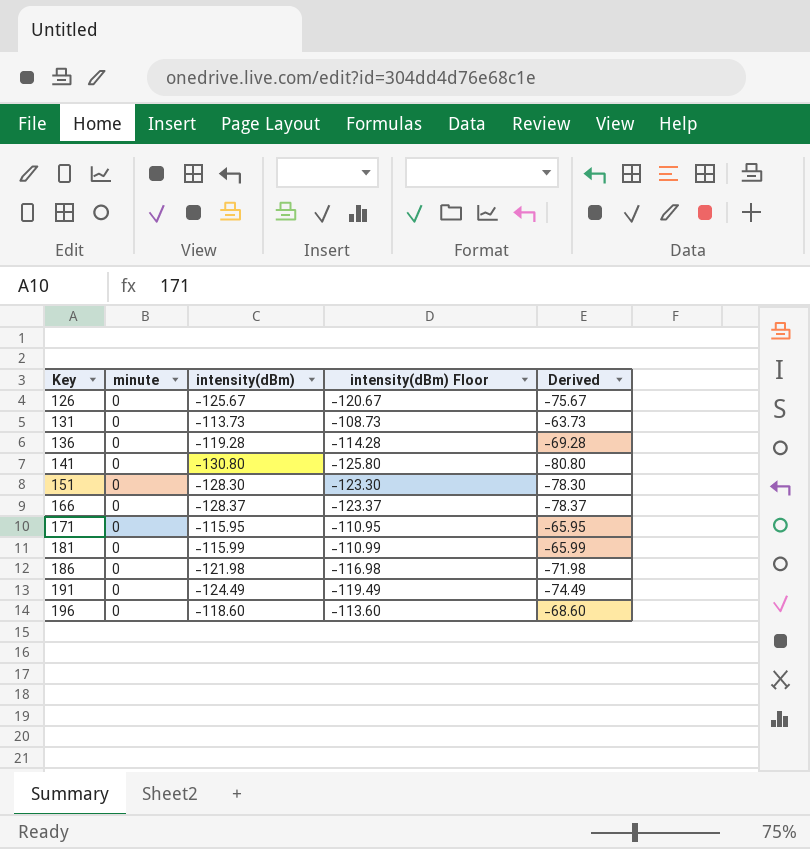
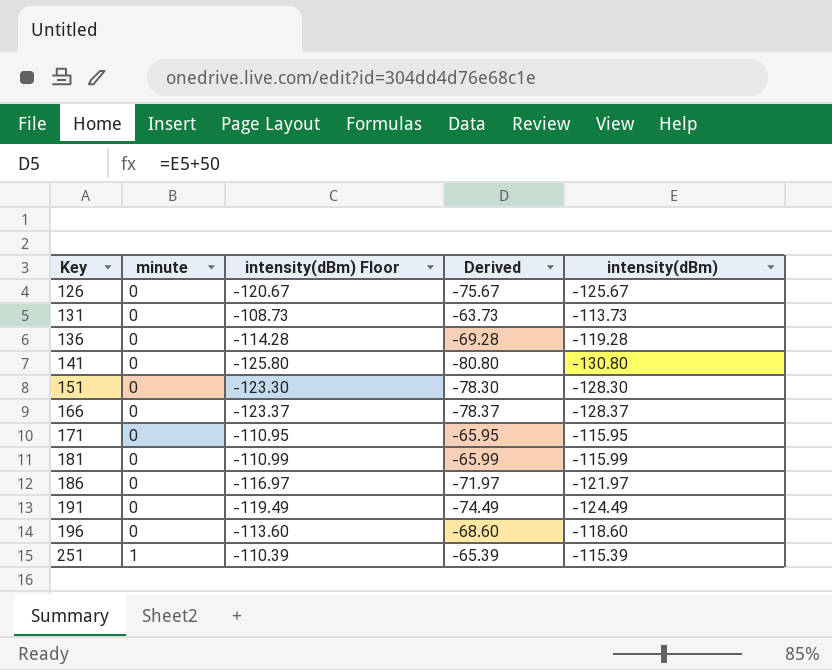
column intensity(dBm) | position: 3 -> 5
186 | intensity(dBm) Floor: -116.98 -> -116.97
186 | Derived: -71.98 -> -71.97
186 | intensity(dBm): -121.98 -> -121.97
row 251: none -> 1 | -110.39 | -65.39 | -115.39

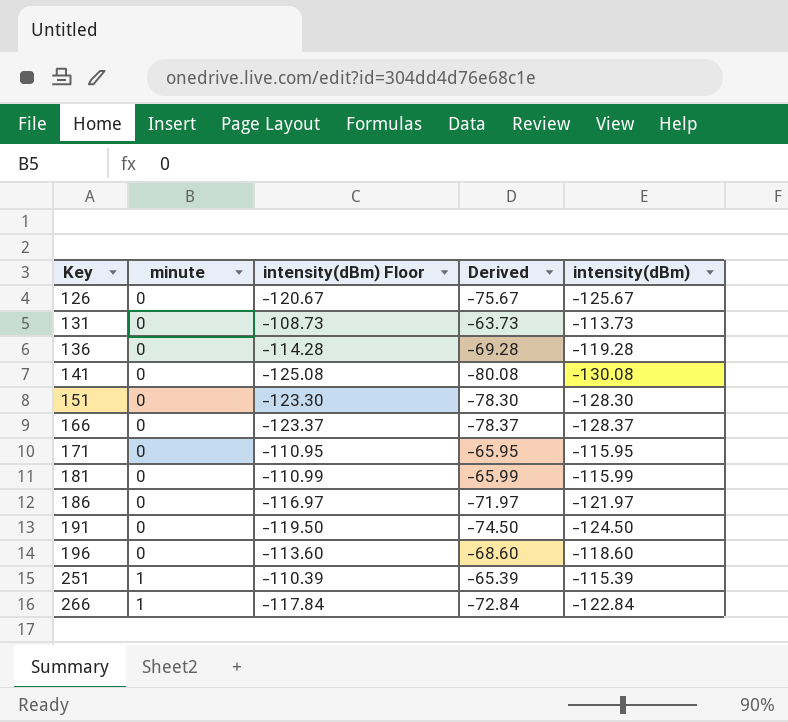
141 | intensity(dBm) Floor: -125.80 -> -125.08
141 | Derived: -80.80 -> -80.08
141 | intensity(dBm): -130.80 -> -130.08
191 | intensity(dBm) Floor: -119.49 -> -119.50
191 | Derived: -74.49 -> -74.50
191 | intensity(dBm): -124.49 -> -124.50
row 266: none -> 1 | -117.84 | -72.84 | -122.84

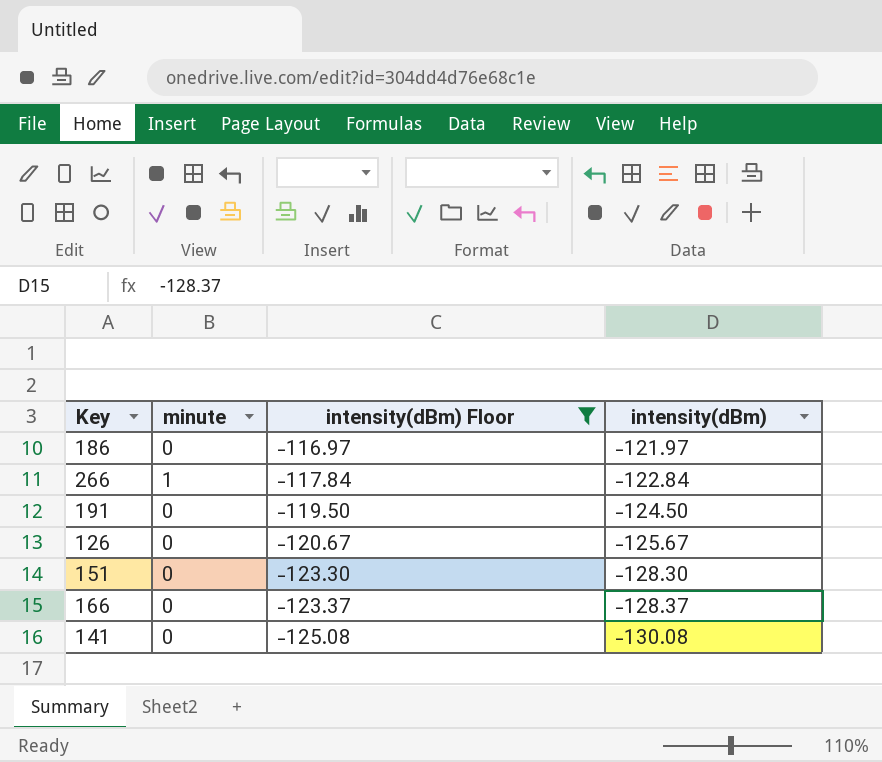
filter: none -> intensity(dBm) Floor <= -116.97
row order: Key ascending -> intensity(dBm) Floor descending
column Derived | formula: [intensity(dBm)] + 50 -> none

